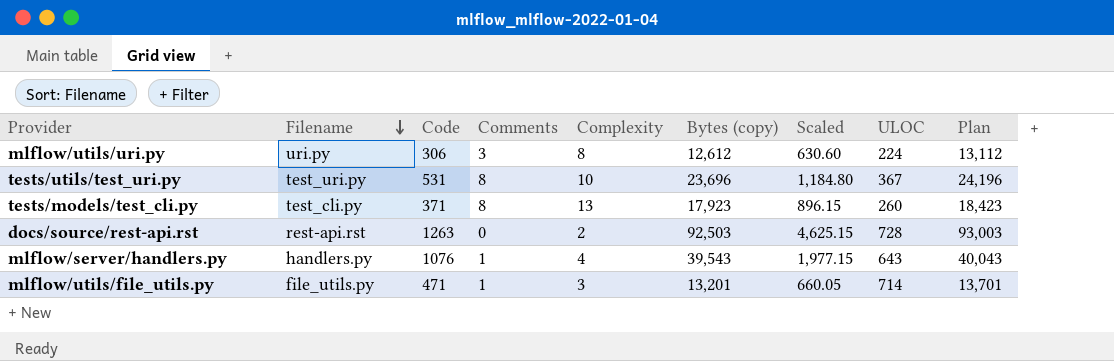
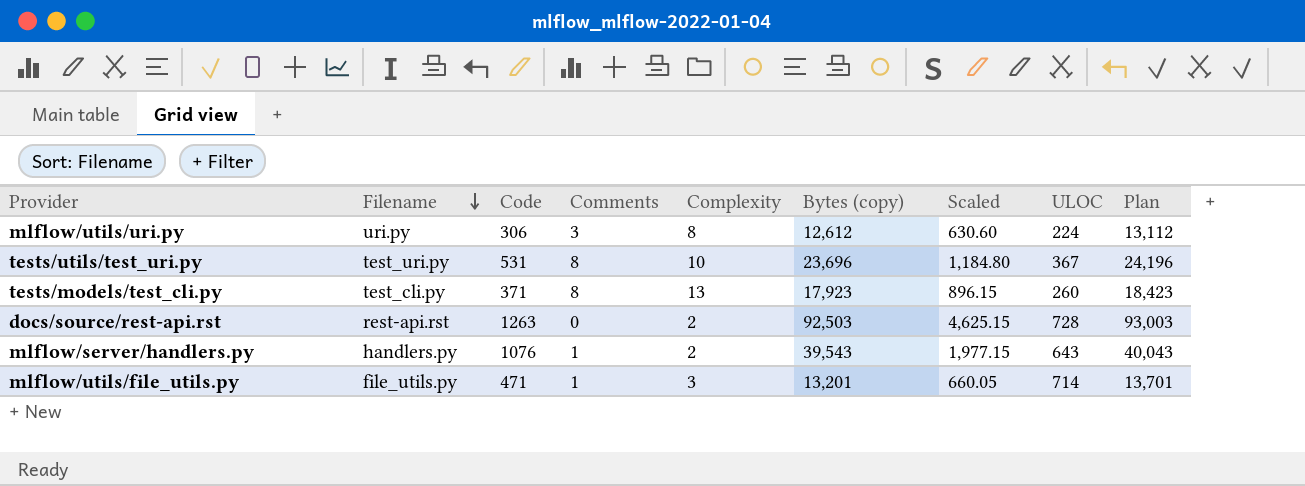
mlflow/server/handlers.py | Complexity: 4 -> 2

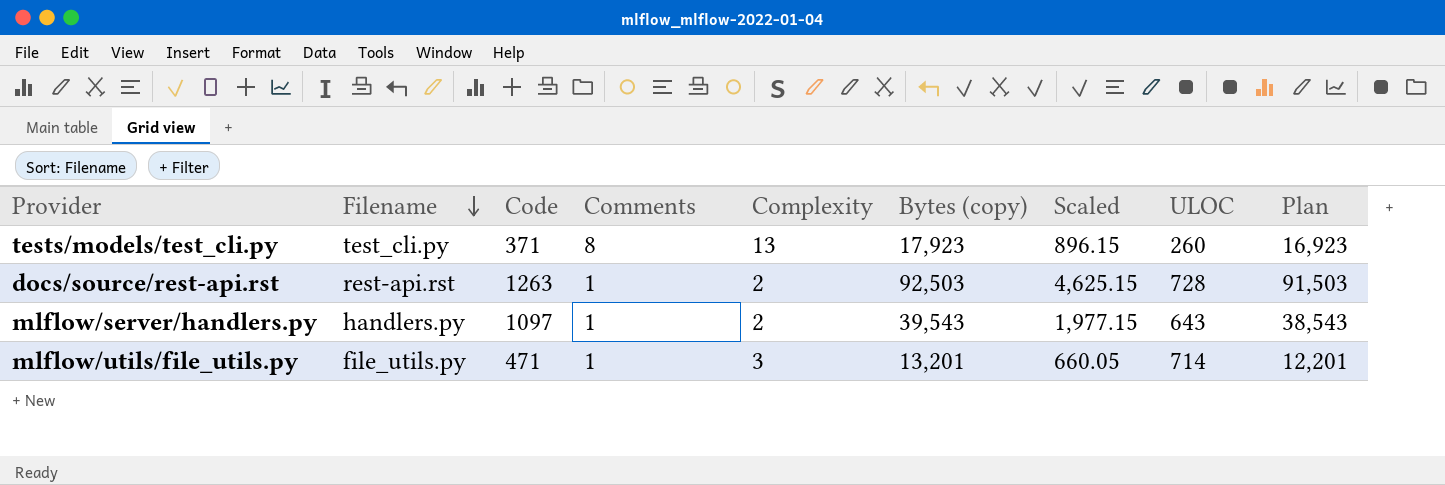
column Plan | formula: [Bytes (copy)] + 500 -> [Bytes (copy)] - 1000
row mlflow/utils/uri.py: uri.py | 306 | 3 | 8 | 12,612 | 630.60 | 224 | 13,112 -> none
row tests/utils/test_uri.py: test_uri.py | 531 | 8 | 10 | 23,696 | 1,184.80 | 367 | 24,196 -> none
docs/source/rest-api.rst | Comments: 0 -> 1
mlflow/server/handlers.py | Code: 1076 -> 1097

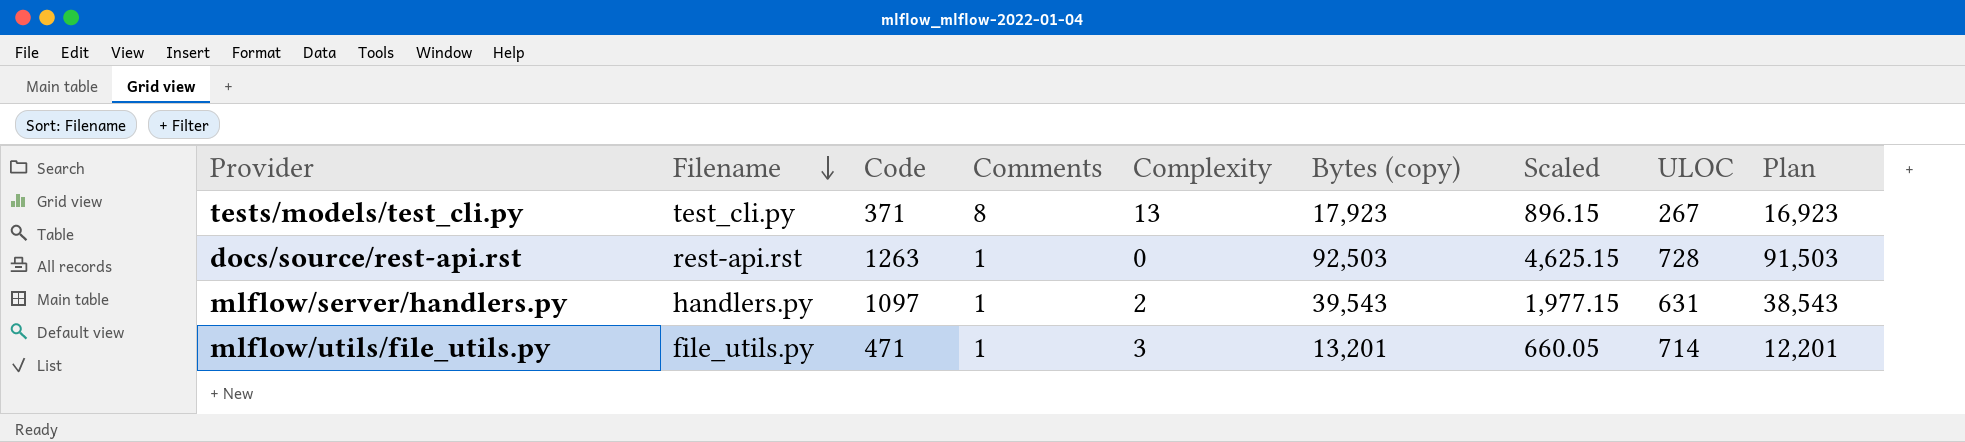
tests/models/test_cli.py | ULOC: 260 -> 267
docs/source/rest-api.rst | Complexity: 2 -> 0
mlflow/server/handlers.py | ULOC: 643 -> 631

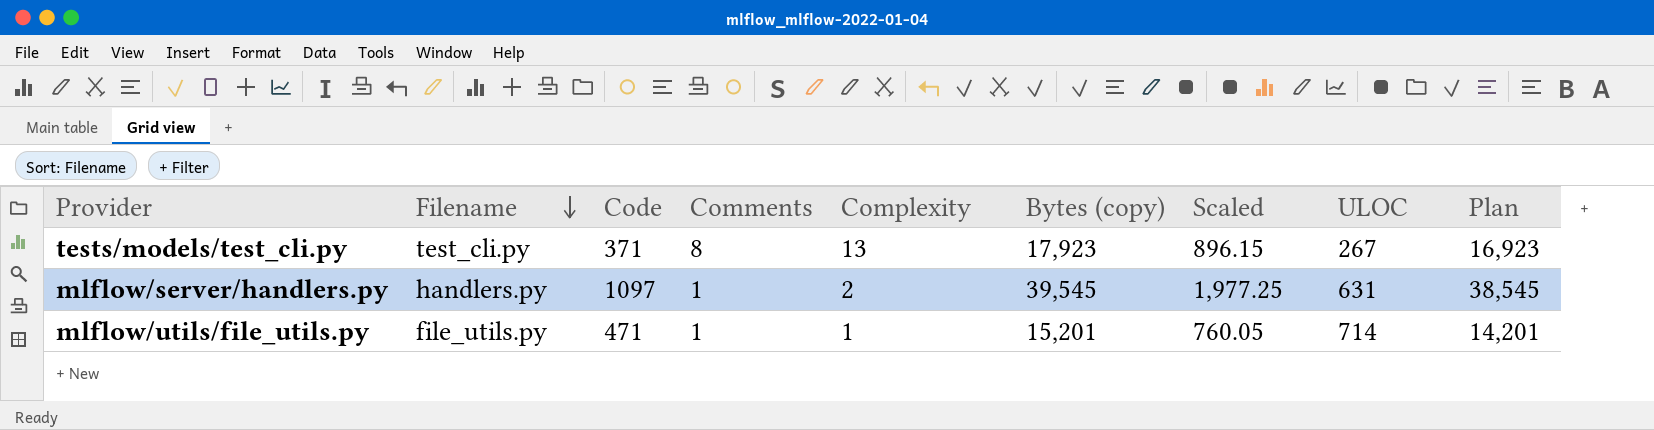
row docs/source/rest-api.rst: rest-api.rst | 1263 | 1 | 0 | 92,503 | 4,625.15 | 728 | 91,503 -> none
mlflow/server/handlers.py | Bytes (copy): 39,543 -> 39,545
mlflow/server/handlers.py | Scaled: 1,977.15 -> 1,977.25
mlflow/server/handlers.py | Plan: 38,543 -> 38,545
mlflow/utils/file_utils.py | Complexity: 3 -> 1
mlflow/utils/file_utils.py | Bytes (copy): 13,201 -> 15,201
mlflow/utils/file_utils.py | Scaled: 660.05 -> 760.05
mlflow/utils/file_utils.py | Plan: 12,201 -> 14,201

